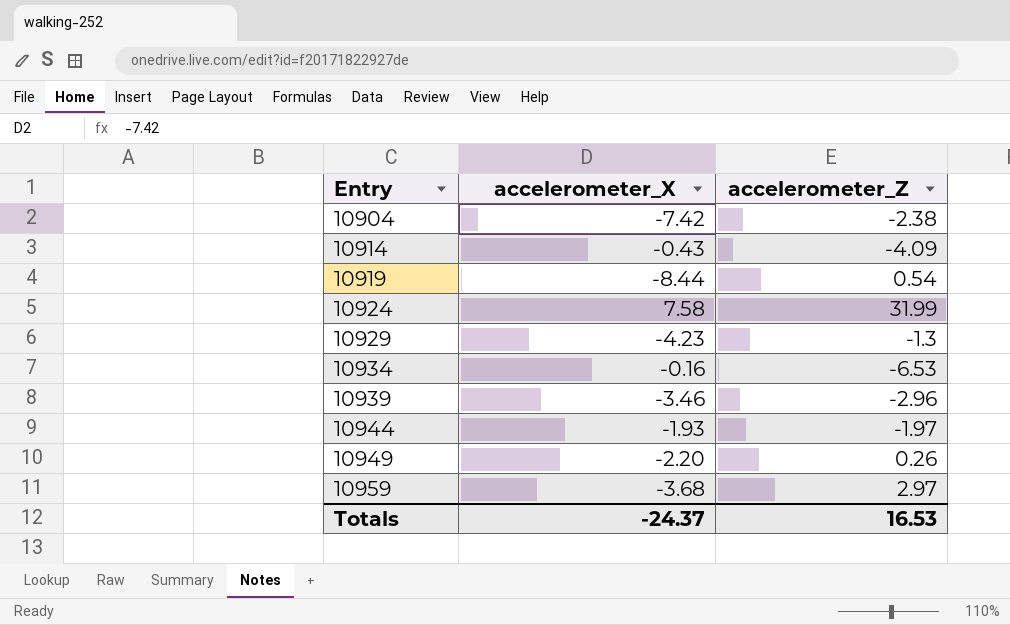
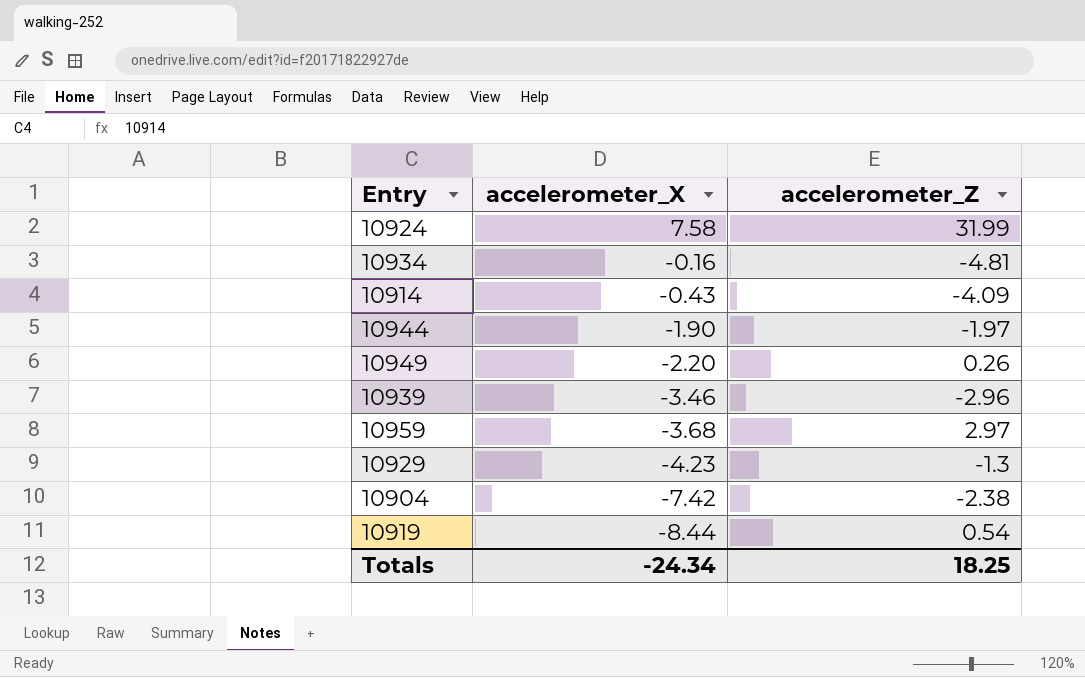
row order: Entry ascending -> accelerometer_X descending
10934 | accelerometer_Z: -6.53 -> -4.81
10944 | accelerometer_X: -1.93 -> -1.90
Totals | accelerometer_X: -24.37 -> -24.34
Totals | accelerometer_Z: 16.53 -> 18.25

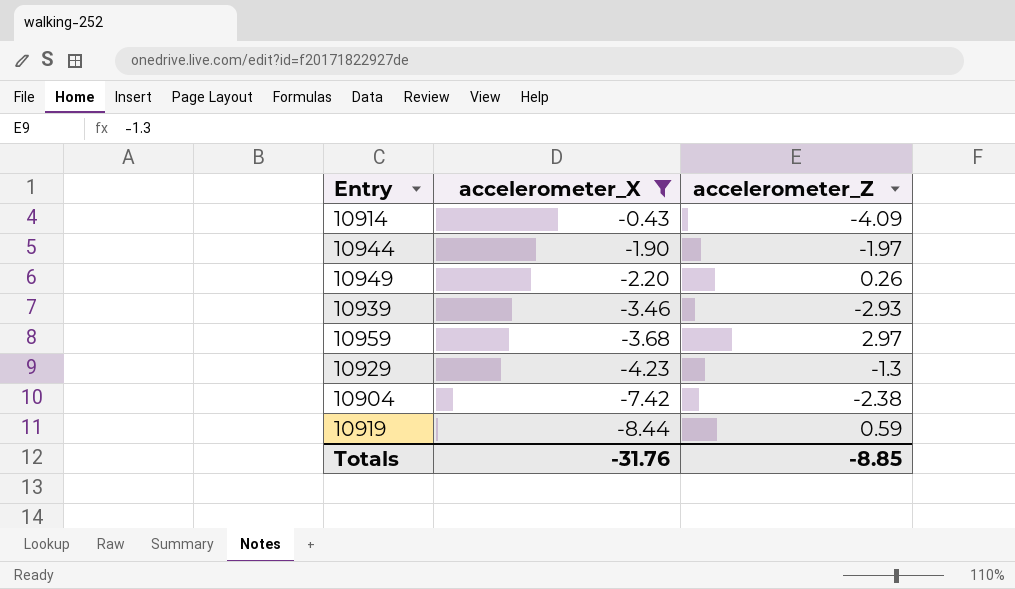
filter: none -> accelerometer_X <= -0.43
10939 | accelerometer_Z: -2.96 -> -2.93
10919 | accelerometer_Z: 0.54 -> 0.59
Totals | accelerometer_X: -24.34 -> -31.76
Totals | accelerometer_Z: 18.25 -> -8.85

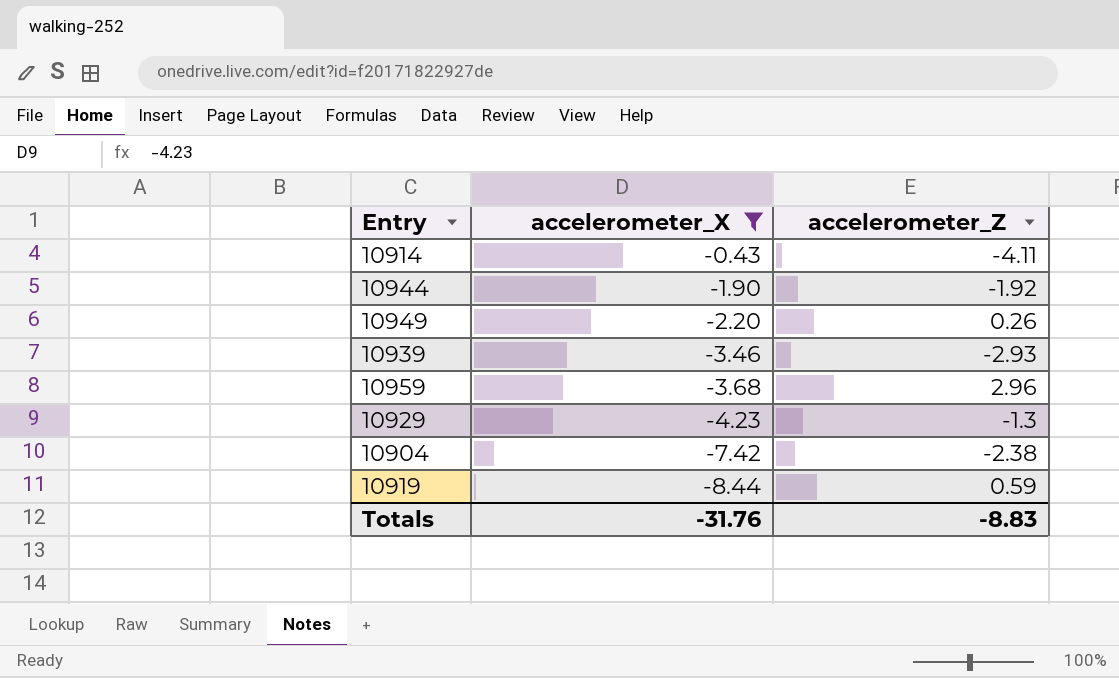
10914 | accelerometer_Z: -4.09 -> -4.11
10944 | accelerometer_Z: -1.97 -> -1.92
10959 | accelerometer_Z: 2.97 -> 2.96
Totals | accelerometer_Z: -8.85 -> -8.83

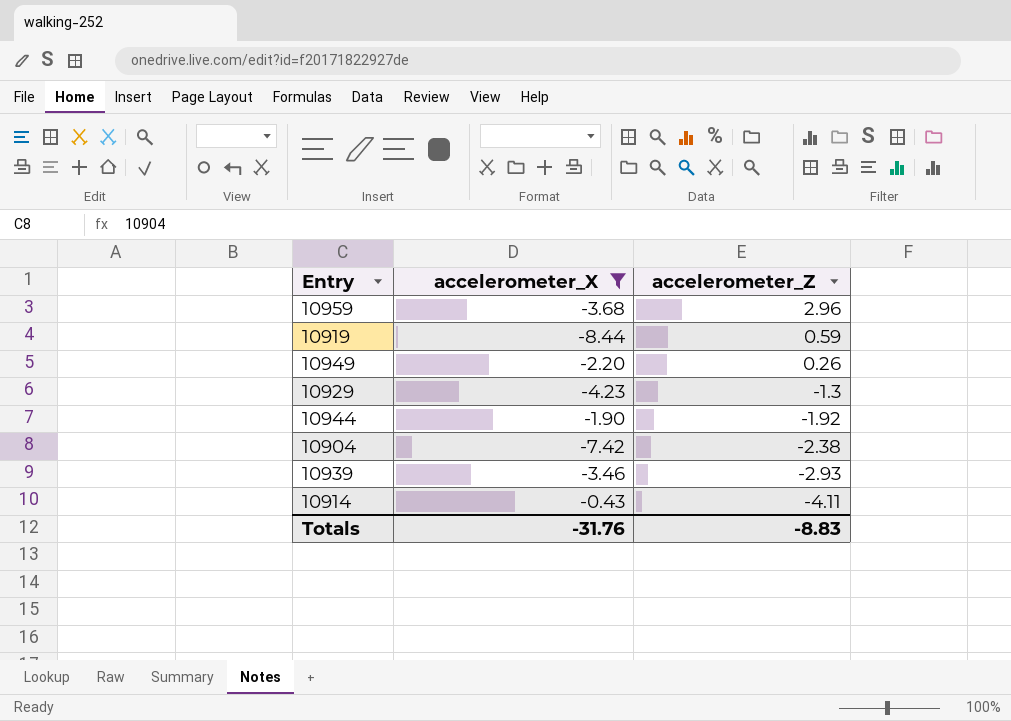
row order: accelerometer_X descending -> accelerometer_Z descending

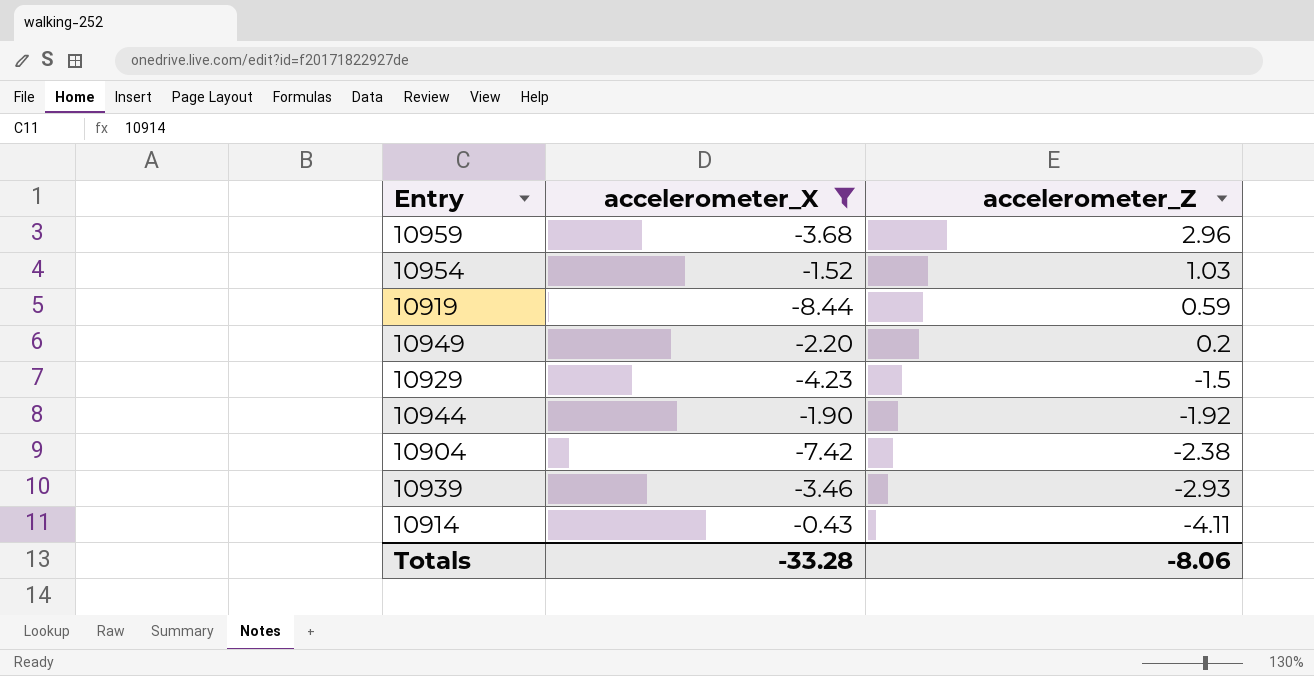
row 10954: none -> -1.52 | 1.03
10949 | accelerometer_Z: 0.26 -> 0.2
10929 | accelerometer_Z: -1.3 -> -1.5
Totals | accelerometer_X: -31.76 -> -33.28
Totals | accelerometer_Z: -8.83 -> -8.06

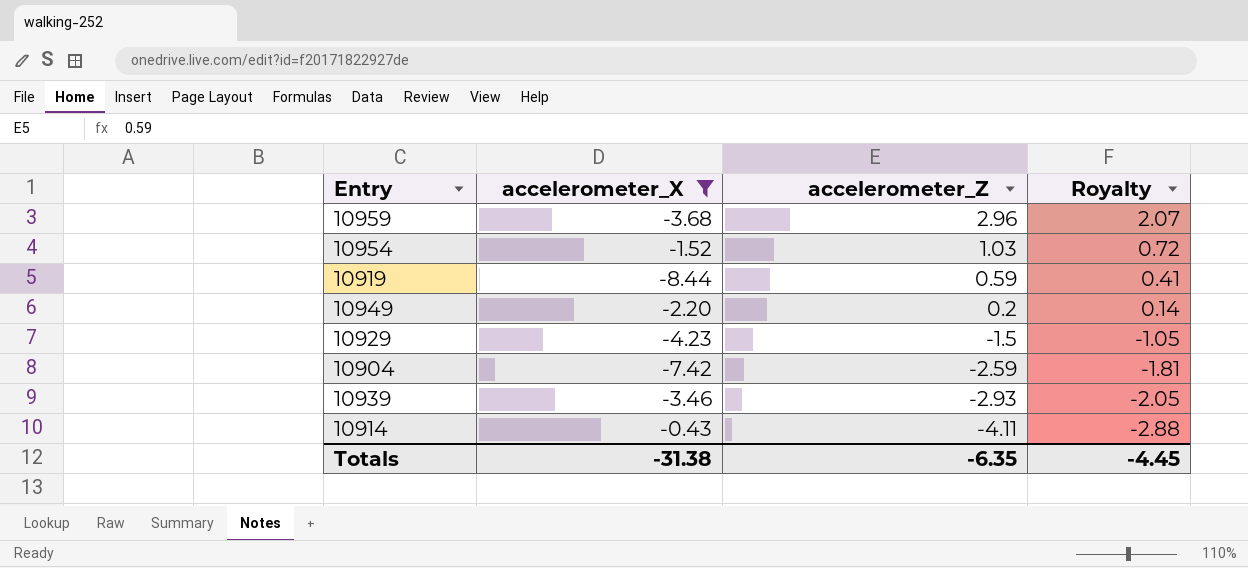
column Royalty | formula: none -> [accelerometer_Z] * 0.7
row 10944: -1.90 | -1.92 -> none
10904 | accelerometer_Z: -2.38 -> -2.59
Totals | accelerometer_X: -33.28 -> -31.38
Totals | accelerometer_Z: -8.06 -> -6.35

